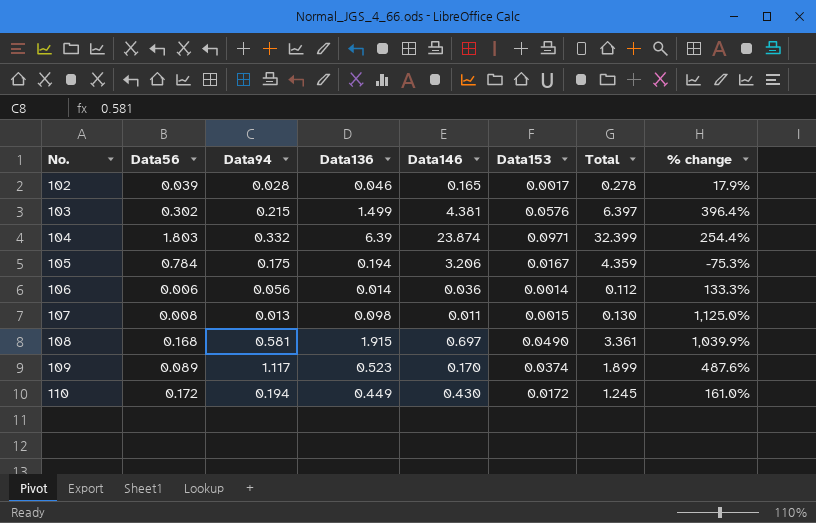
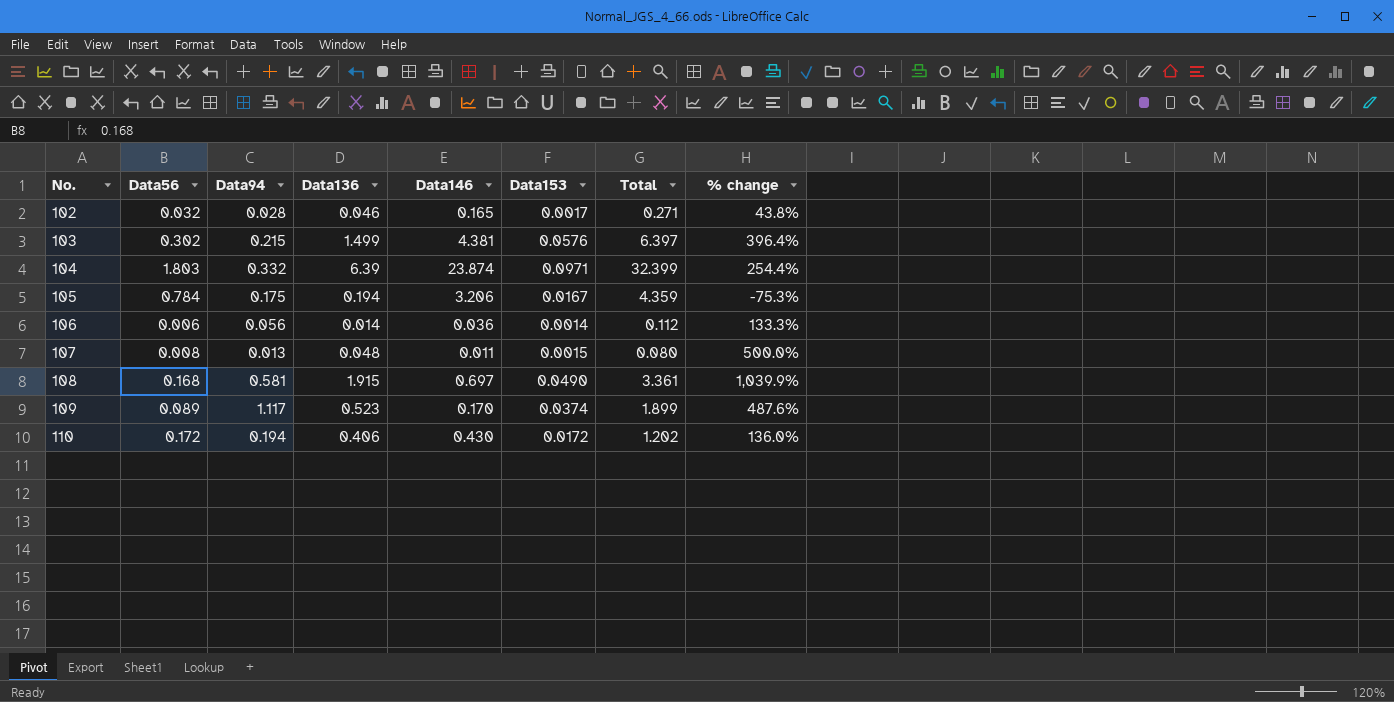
102 | Data56: 0.039 -> 0.032
102 | Total: 0.278 -> 0.271
102 | % change: 17.9% -> 43.8%
107 | Data136: 0.098 -> 0.048
107 | Total: 0.130 -> 0.080
107 | % change: 1,125.0% -> 500.0%
110 | Data136: 0.449 -> 0.406
110 | Total: 1.245 -> 1.202
110 | % change: 161.0% -> 136.0%

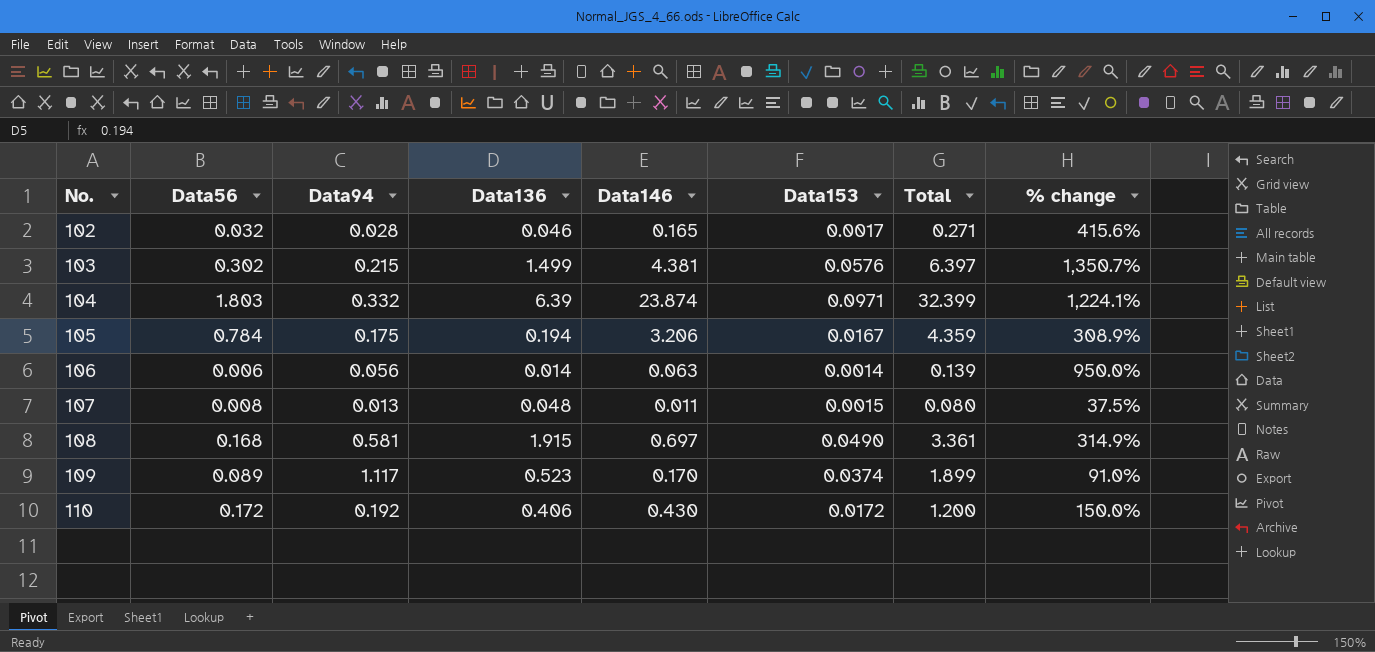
column % change | formula: ([Data136] - [Data56]) / [Data56] -> ([Data146] - [Data56]) / [Data56]
106 | Data146: 0.036 -> 0.063
106 | Total: 0.112 -> 0.139
110 | Data94: 0.194 -> 0.192
110 | Total: 1.202 -> 1.200

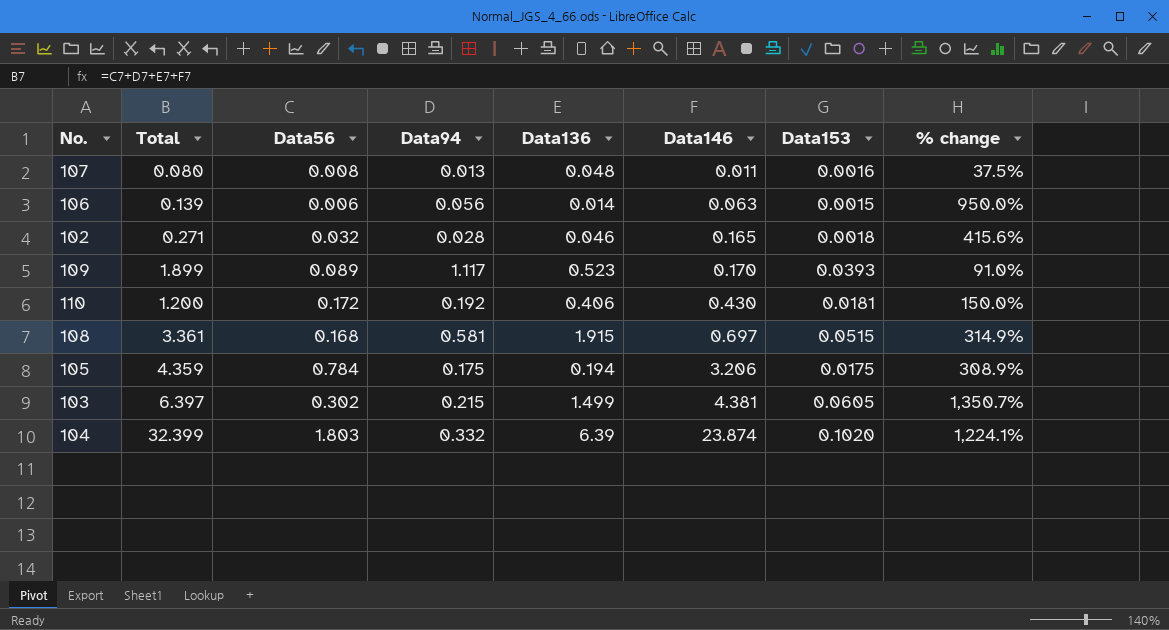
row order: No. ascending -> Data146 ascending
column Total | position: 7 -> 2
107 | Data153: 0.0015 -> 0.0016
106 | Data153: 0.0014 -> 0.0015
102 | Data153: 0.0017 -> 0.0018
109 | Data153: 0.0374 -> 0.0393
110 | Data153: 0.0172 -> 0.0181
108 | Data153: 0.0490 -> 0.0515
105 | Data153: 0.0167 -> 0.0175
103 | Data153: 0.0576 -> 0.0605
104 | Data153: 0.0971 -> 0.1020

